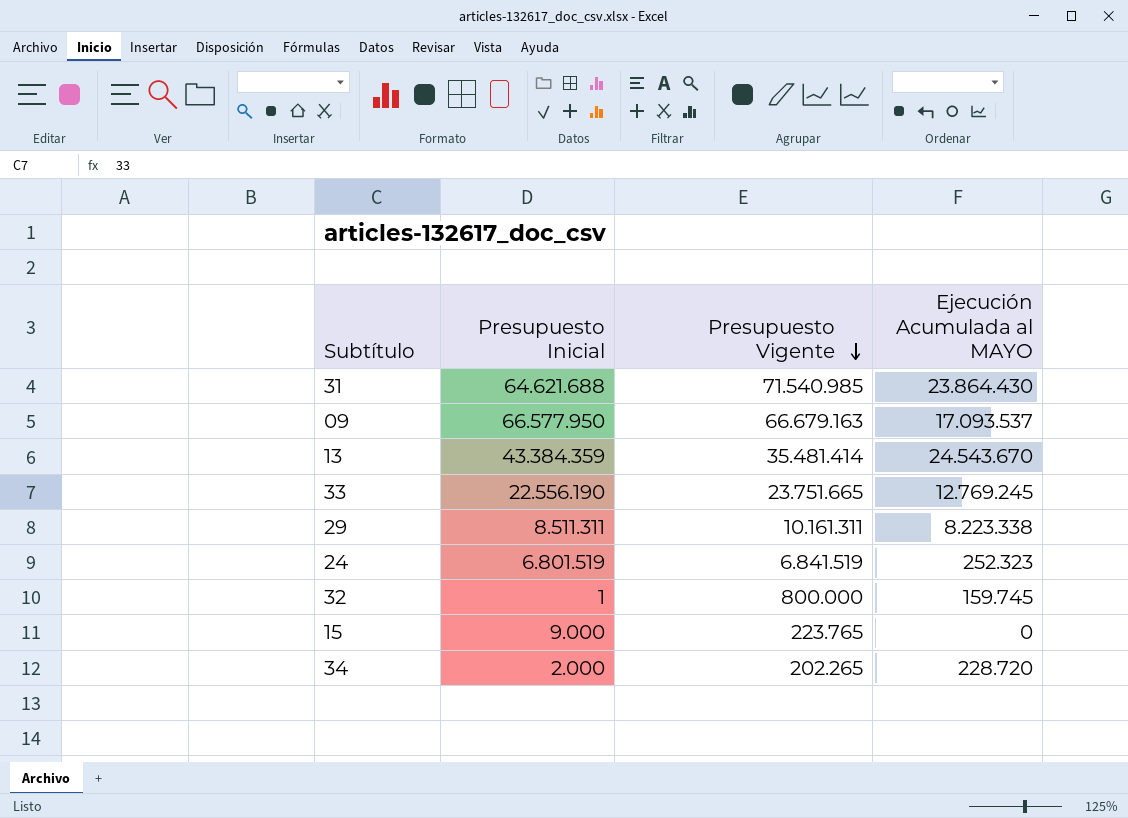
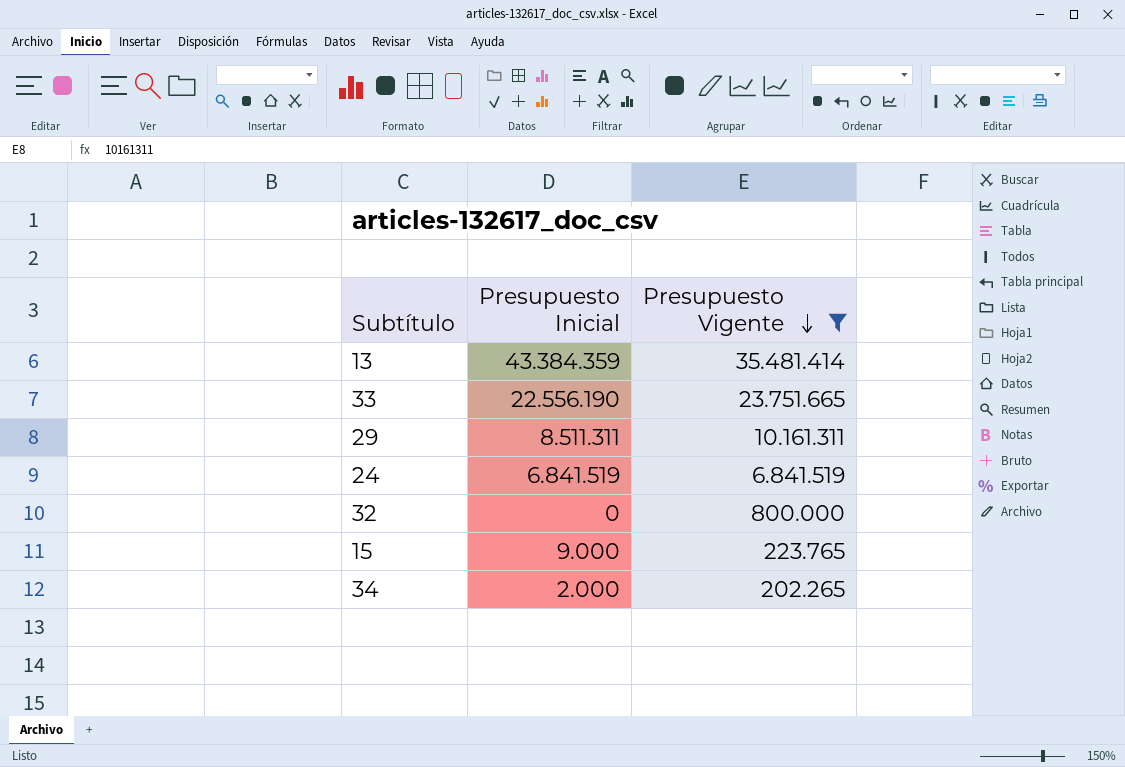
filter: none -> Presupuesto Vigente <= 35.481.414
column Ejecución Acumulada al MAYO | position: 4 -> none
24 | Presupuesto Inicial: 6.801.519 -> 6.841.519
32 | Presupuesto Inicial: 1 -> 0

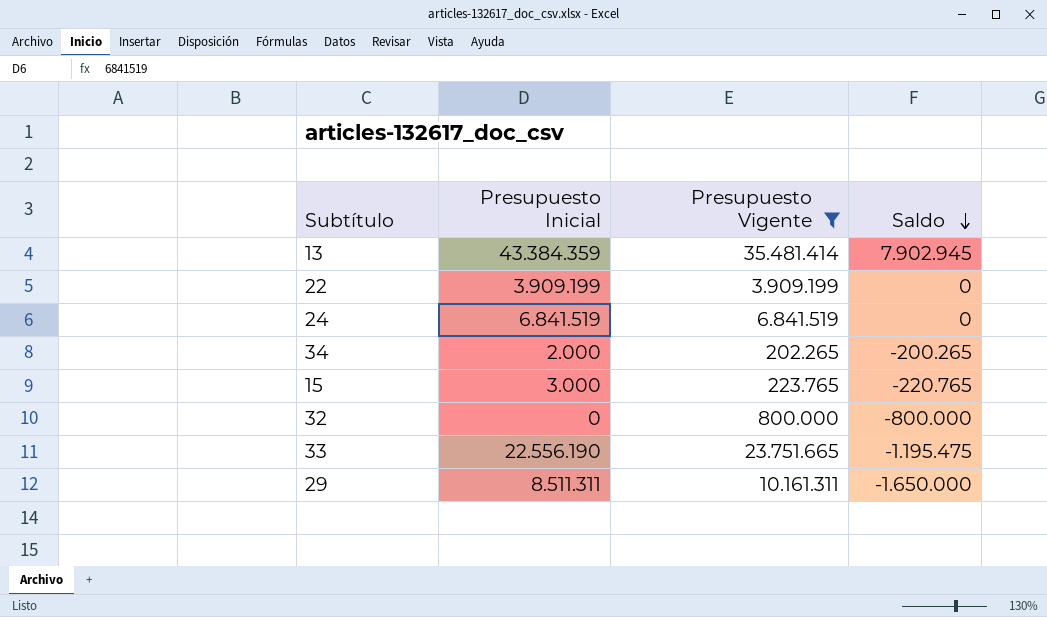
row order: Presupuesto Vigente descending -> Saldo descending
column Saldo | formula: none -> [Presupuesto Inicial] - [Presupuesto Vigente]
row 22: none -> 3.909.199 | 3.909.199 | 0
15 | Presupuesto Inicial: 9.000 -> 3.000

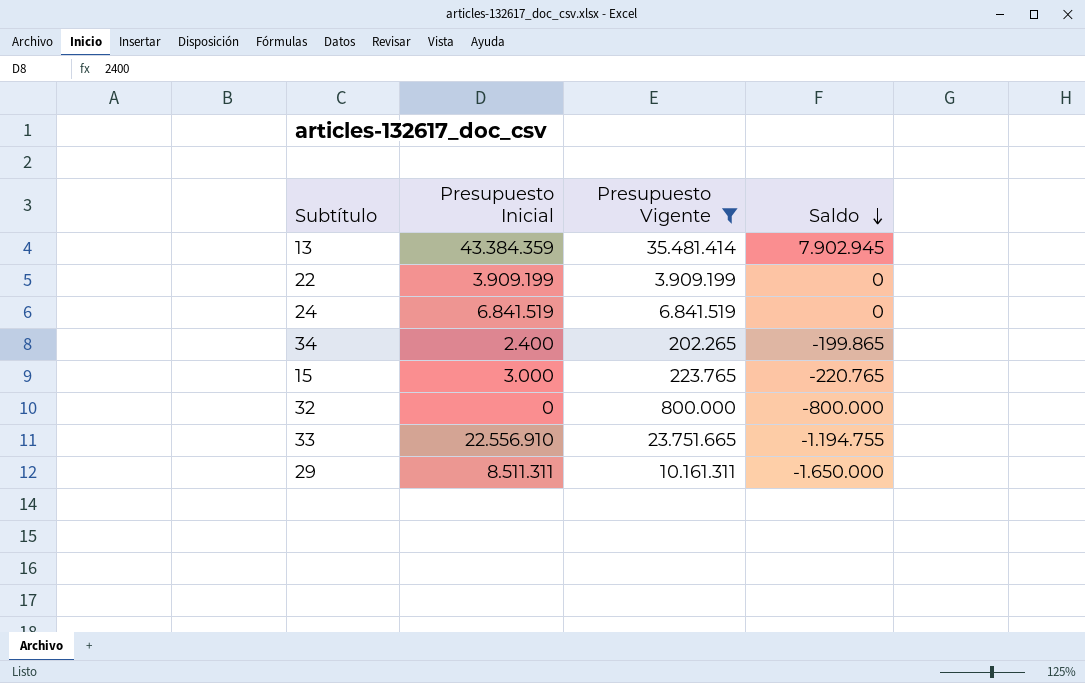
34 | Presupuesto Inicial: 2.000 -> 2.400
34 | Saldo: -200.265 -> -199.865
33 | Presupuesto Inicial: 22.556.190 -> 22.556.910
33 | Saldo: -1.195.475 -> -1.194.755

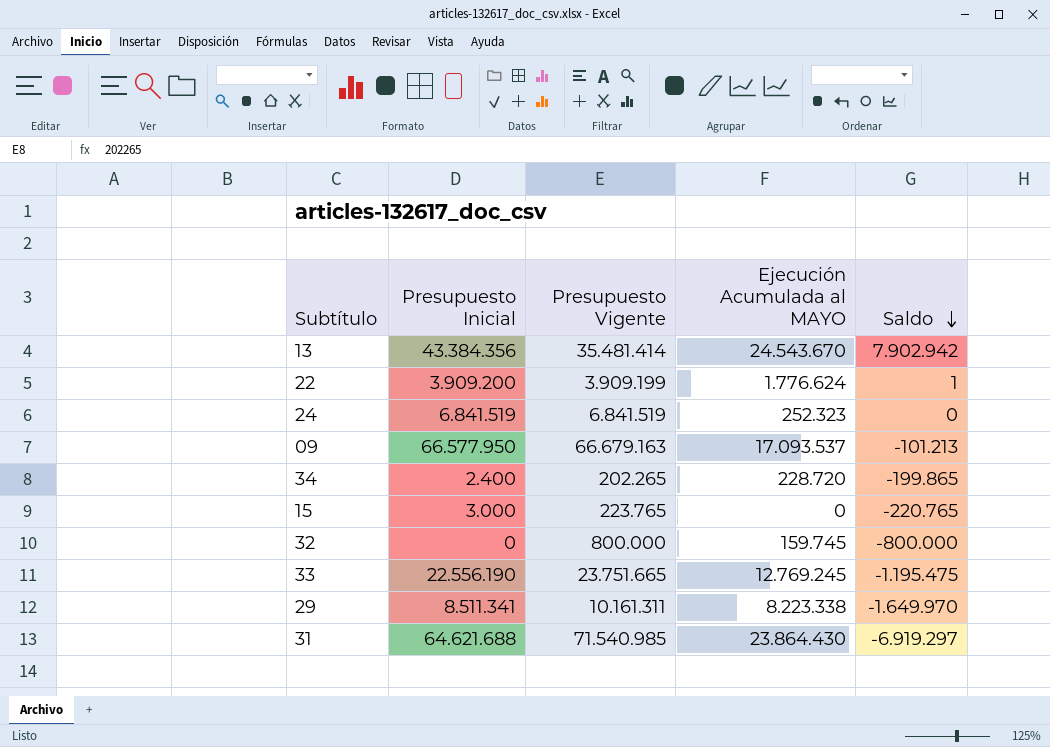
filter: Presupuesto Vigente <= 35.481.414 -> none
column Ejecución Acumulada al MAYO | position: none -> 4
13 | Presupuesto Inicial: 43.384.359 -> 43.384.356
13 | Saldo: 7.902.945 -> 7.902.942
22 | Presupuesto Inicial: 3.909.199 -> 3.909.200
22 | Saldo: 0 -> 1
33 | Presupuesto Inicial: 22.556.910 -> 22.556.190
33 | Saldo: -1.194.755 -> -1.195.475
29 | Presupuesto Inicial: 8.511.311 -> 8.511.341
29 | Saldo: -1.650.000 -> -1.649.970

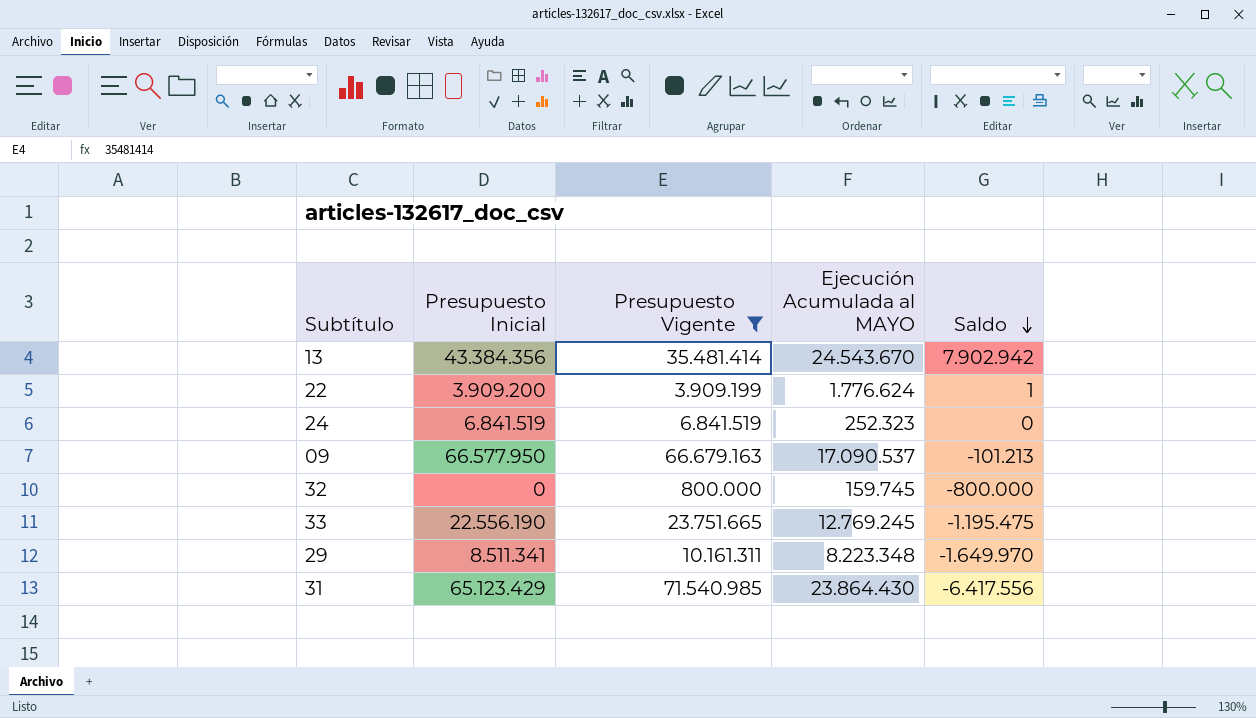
filter: none -> Presupuesto Vigente >= 800.000
09 | Ejecución Acumulada al MAYO: 17.093.537 -> 17.090.537
29 | Ejecución Acumulada al MAYO: 8.223.338 -> 8.223.348
31 | Presupuesto Inicial: 64.621.688 -> 65.123.429
31 | Saldo: -6.919.297 -> -6.417.556

